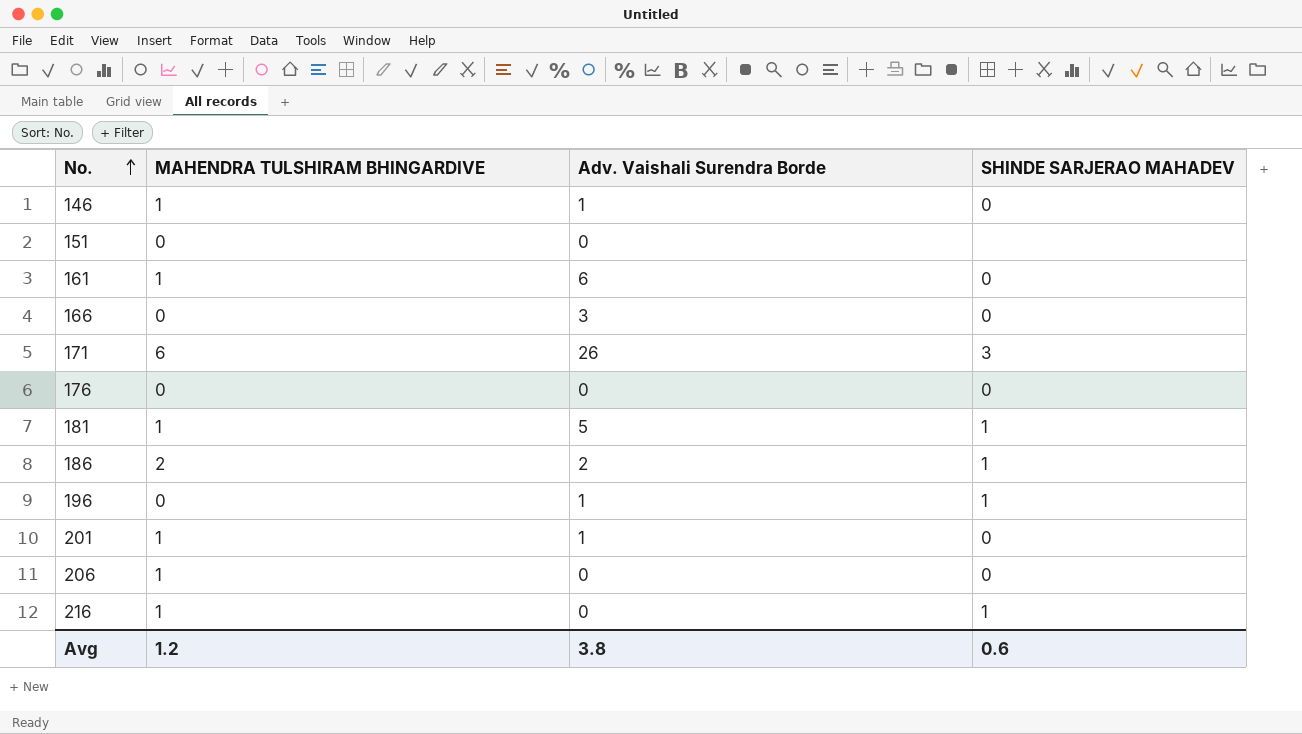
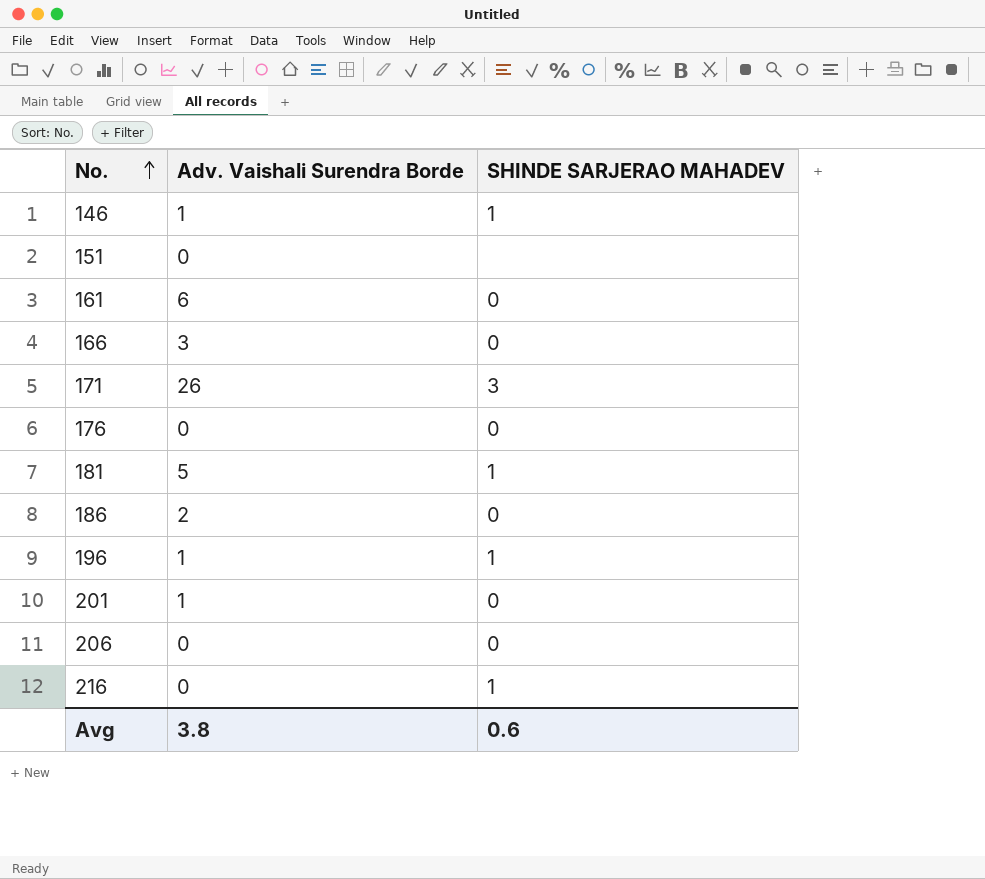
column MAHENDRA TULSHIRAM BHINGARDIVE | position: 2 -> none
146 | SHINDE SARJERAO MAHADEV: 0 -> 1
186 | SHINDE SARJERAO MAHADEV: 1 -> 0

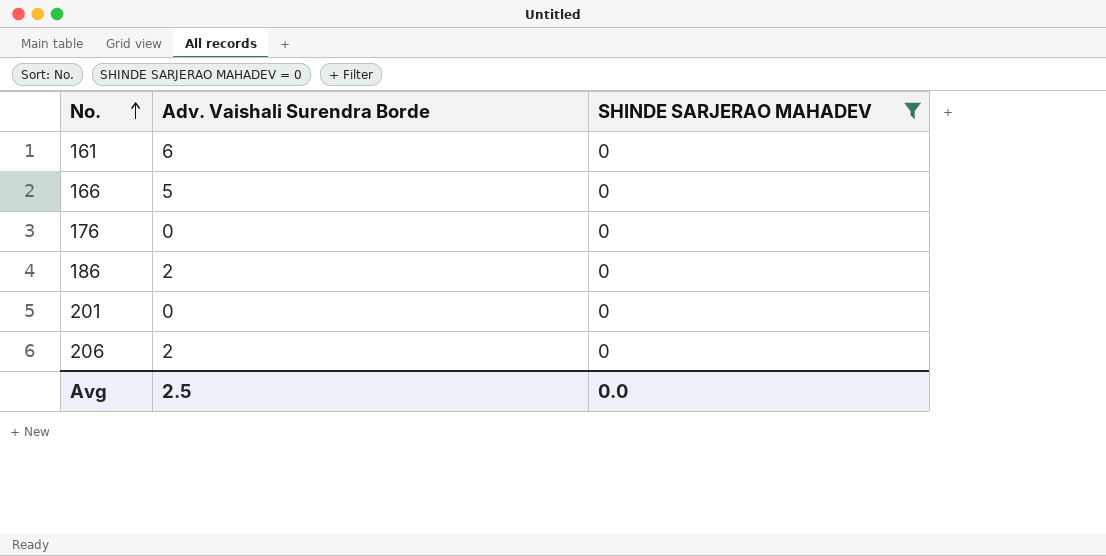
filter: none -> SHINDE SARJERAO MAHADEV = 0
166 | Adv. Vaishali Surendra Borde: 3 -> 5
201 | Adv. Vaishali Surendra Borde: 1 -> 0
206 | Adv. Vaishali Surendra Borde: 0 -> 2
Avg | Adv. Vaishali Surendra Borde: 3.8 -> 2.5
Avg | SHINDE SARJERAO MAHADEV: 0.6 -> 0.0

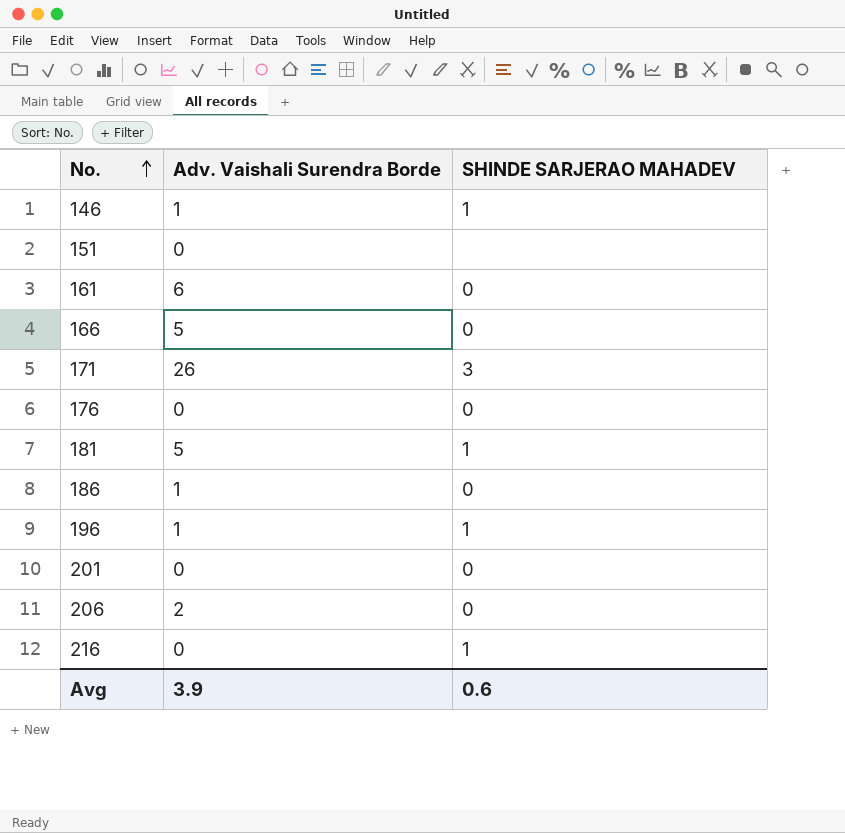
filter: SHINDE SARJERAO MAHADEV = 0 -> none
186 | Adv. Vaishali Surendra Borde: 2 -> 1
Avg | Adv. Vaishali Surendra Borde: 2.5 -> 3.9
Avg | SHINDE SARJERAO MAHADEV: 0.0 -> 0.6

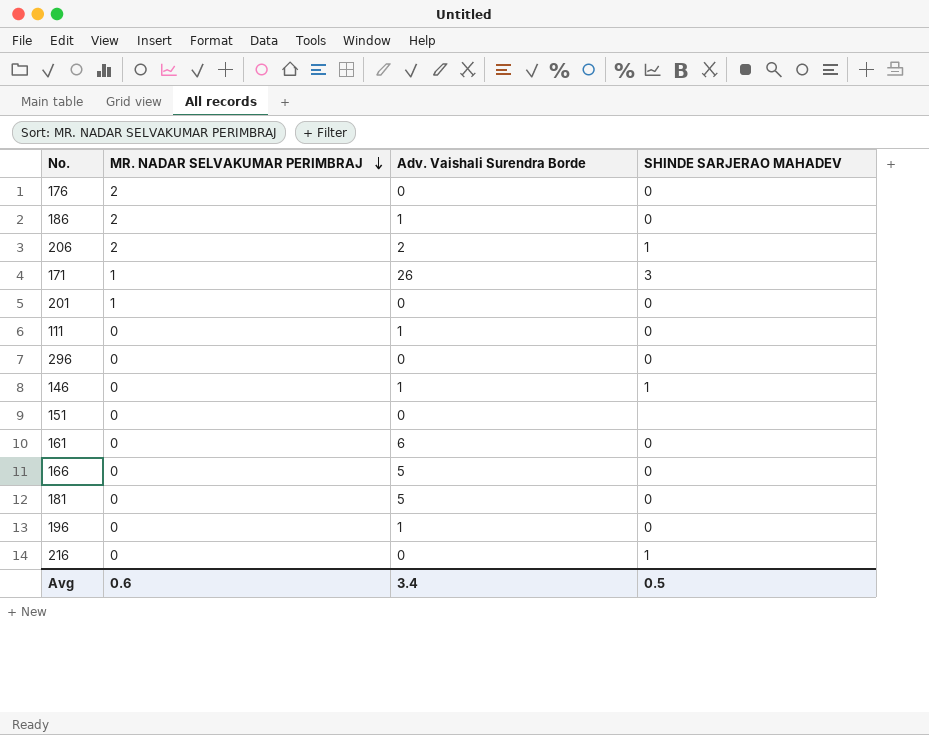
row order: No. ascending -> MR. NADAR SELVAKUMAR PERIMBRAJ descending
column MR. NADAR SELVAKUMAR PERIMBRAJ | position: none -> 2
206 | SHINDE SARJERAO MAHADEV: 0 -> 1
row 111: none -> 0 | 1 | 0
row 296: none -> 0 | 0 | 0
181 | SHINDE SARJERAO MAHADEV: 1 -> 0
196 | SHINDE SARJERAO MAHADEV: 1 -> 0
Avg | Adv. Vaishali Surendra Borde: 3.9 -> 3.4
Avg | SHINDE SARJERAO MAHADEV: 0.6 -> 0.5

